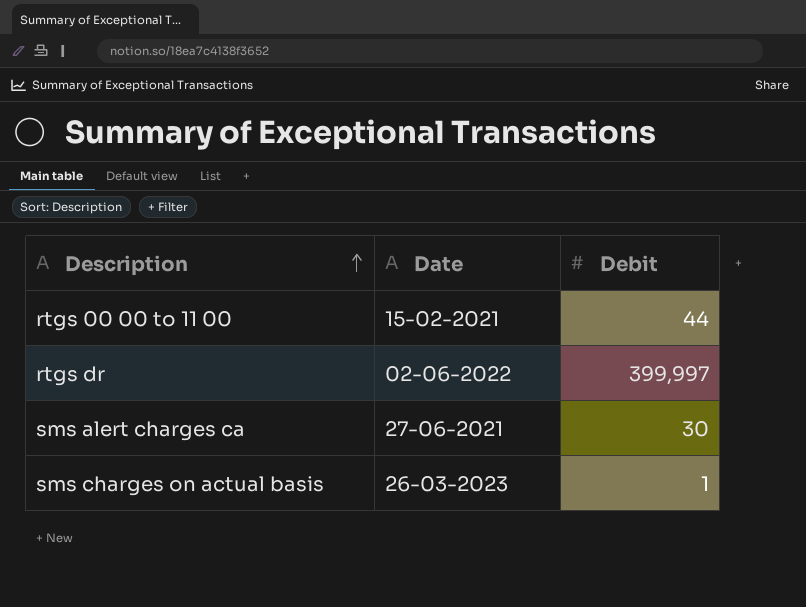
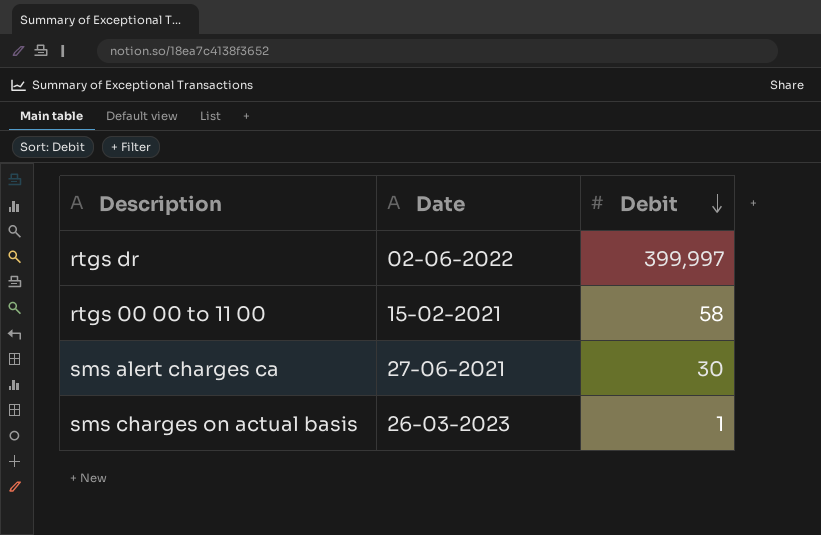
row order: Description ascending -> Debit descending
rtgs 00 00 to 11 00 | Debit: 44 -> 58

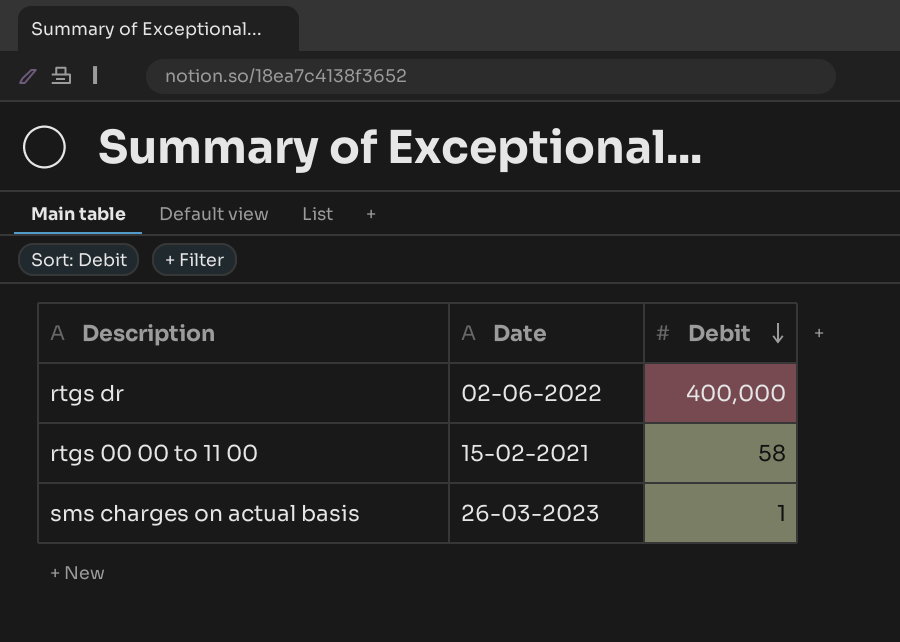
row sms alert charges ca: 27-06-2021 | 30 -> none
rtgs dr | Debit: 399,997 -> 400,000

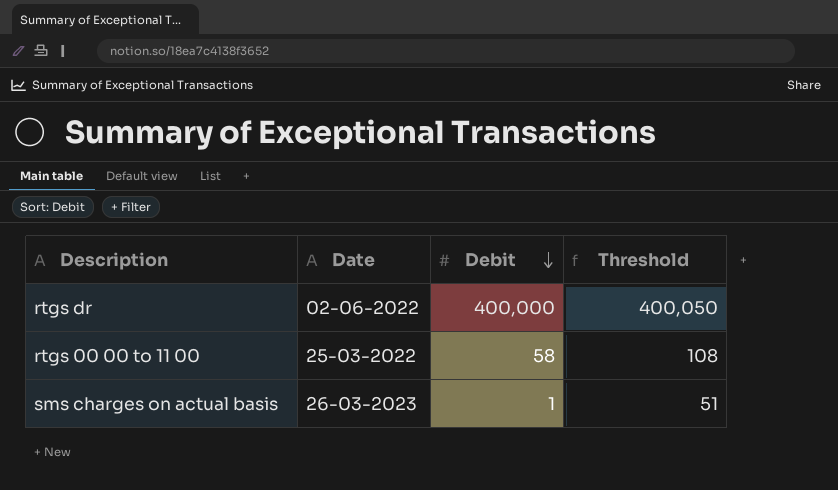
column Threshold | formula: none -> [Debit] + 50
rtgs 00 00 to 11 00 | Date: 15-02-2021 -> 25-03-2022

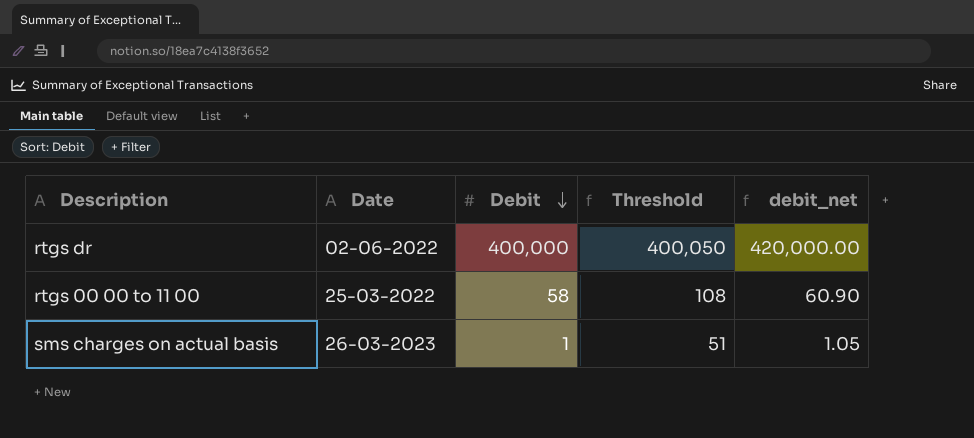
column debit_net | formula: none -> [Debit] * 1.05

